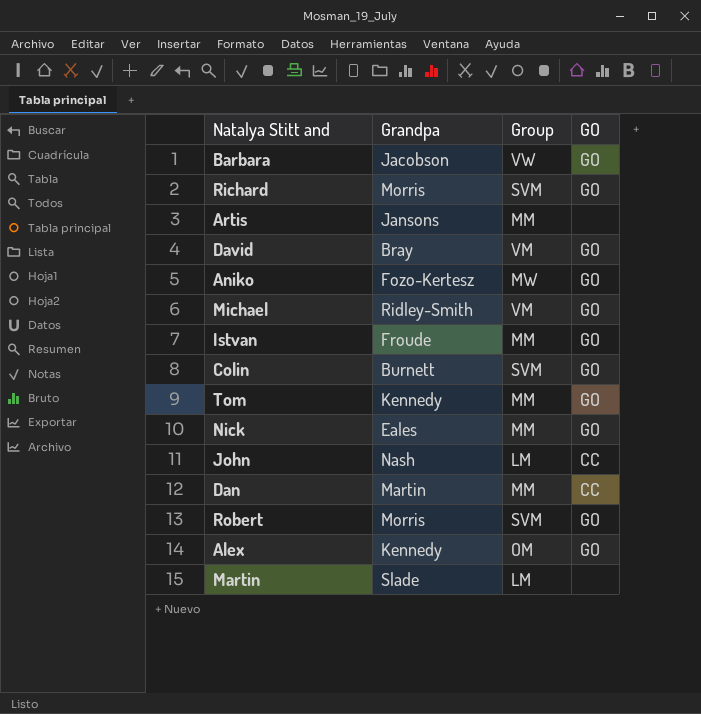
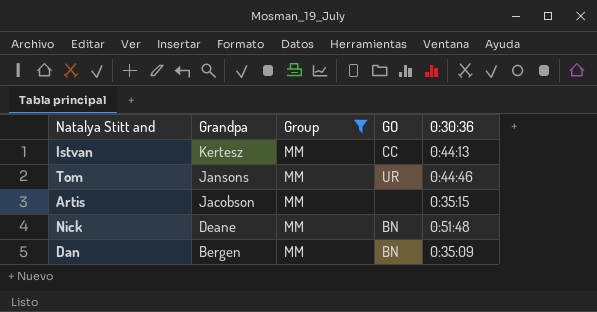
filter: none -> Group = MM
row order: none -> Grandpa descending
column 0:30:36 | position: none -> 5
Istvan | Grandpa: Froude -> Kertesz
Istvan | GO: GO -> CC
Tom | Grandpa: Kennedy -> Jansons
Tom | GO: GO -> UR
Artis | Grandpa: Jansons -> Jacobson
Nick | Grandpa: Eales -> Deane
Nick | GO: GO -> BN
Dan | Grandpa: Martin -> Bergen
Dan | GO: CC -> BN

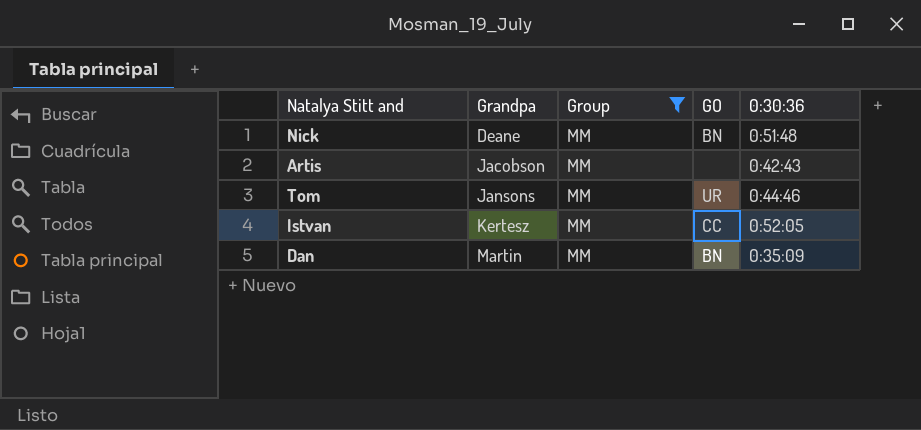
row order: Grandpa descending -> Grandpa ascending
Artis | 0:30:36: 0:35:15 -> 0:42:43
Istvan | 0:30:36: 0:44:13 -> 0:52:05
Dan | Grandpa: Bergen -> Martin

